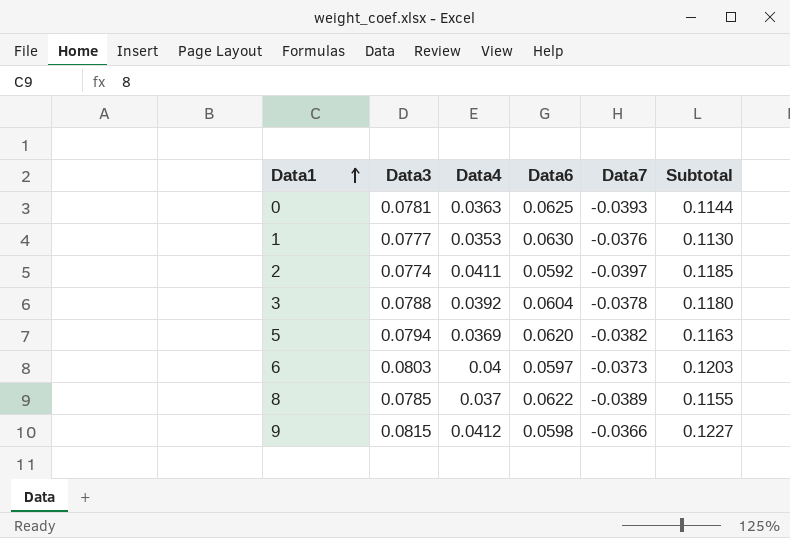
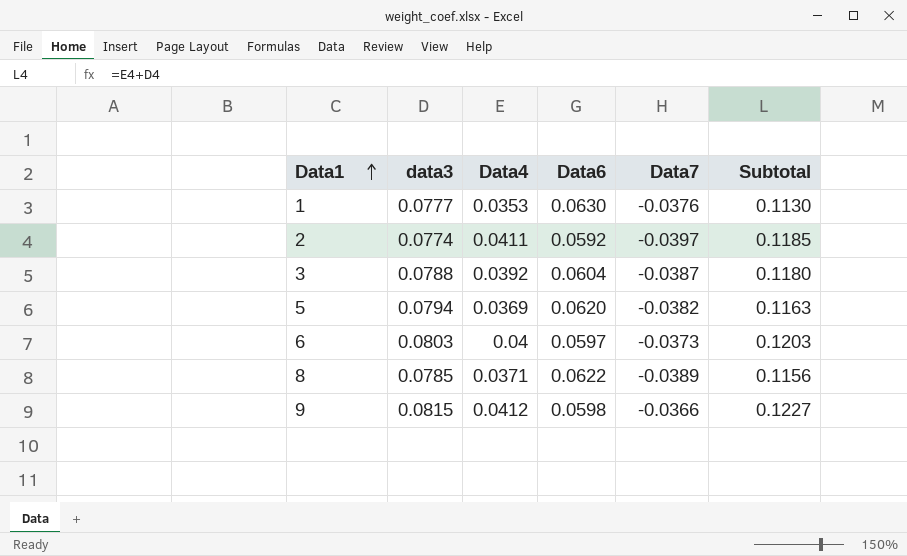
column name: Data3 -> data3
row 0: 0.0781 | 0.0363 | 0.0625 | -0.0393 | 0.1144 -> none
3 | Data7: -0.0378 -> -0.0387
8 | Data4: 0.037 -> 0.0371
8 | Subtotal: 0.1155 -> 0.1156

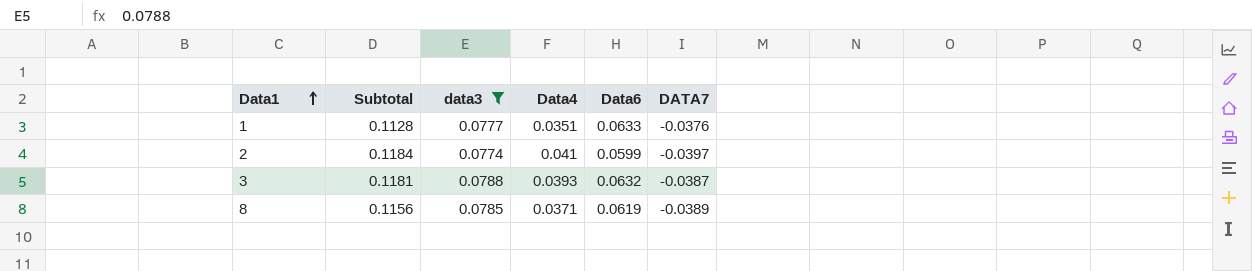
filter: none -> data3 <= 0.0788
column Subtotal | position: 6 -> 2
column name: Data7 -> DATA7
1 | Subtotal: 0.1130 -> 0.1128
1 | Data4: 0.0353 -> 0.0351
1 | Data6: 0.0630 -> 0.0633
2 | Subtotal: 0.1185 -> 0.1184
2 | Data4: 0.0411 -> 0.041
2 | Data6: 0.0592 -> 0.0599
3 | Subtotal: 0.1180 -> 0.1181
3 | Data4: 0.0392 -> 0.0393
3 | Data6: 0.0604 -> 0.0632
8 | Data6: 0.0622 -> 0.0619

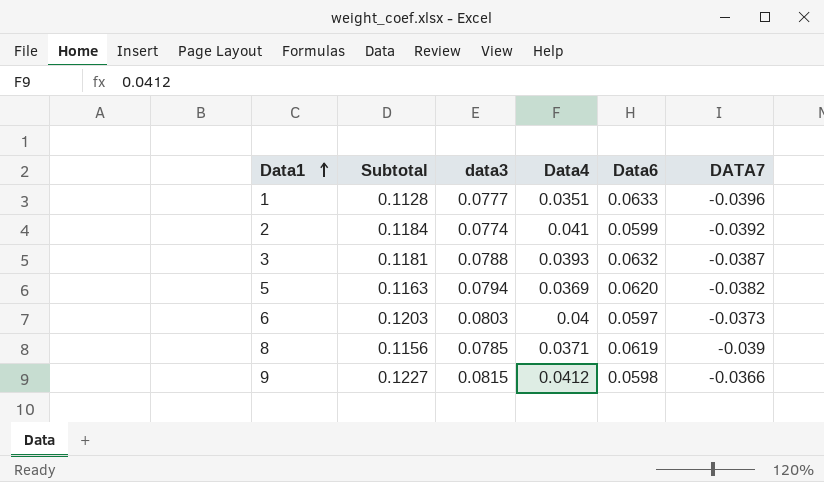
filter: data3 <= 0.0788 -> none
1 | DATA7: -0.0376 -> -0.0396
2 | DATA7: -0.0397 -> -0.0392
8 | DATA7: -0.0389 -> -0.039

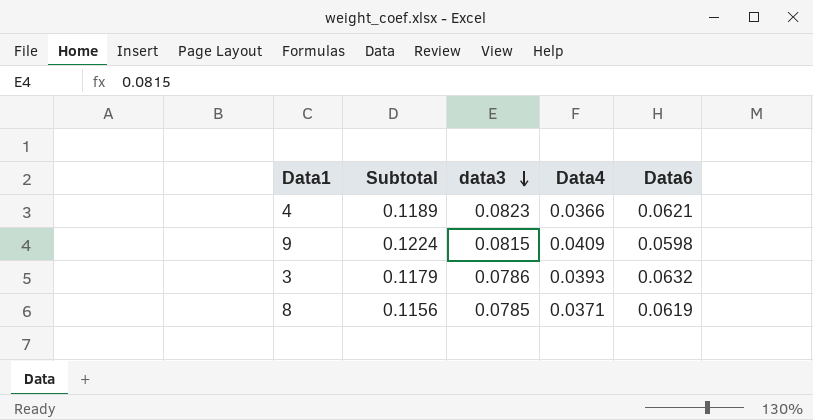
row order: Data1 ascending -> data3 descending
column DATA7 | position: 6 -> none
row 1: 0.1128 | 0.0777 | 0.0351 | 0.0633 | -0.0396 -> none
row 2: 0.1184 | 0.0774 | 0.041 | 0.0599 | -0.0392 -> none
row 5: 0.1163 | 0.0794 | 0.0369 | 0.0620 | -0.0382 -> none
row 6: 0.1203 | 0.0803 | 0.04 | 0.0597 | -0.0373 -> none
row 4: none -> 0.1189 | 0.0823 | 0.0366 | 0.0621
9 | Subtotal: 0.1227 -> 0.1224
9 | Data4: 0.0412 -> 0.0409
3 | Subtotal: 0.1181 -> 0.1179
3 | data3: 0.0788 -> 0.0786

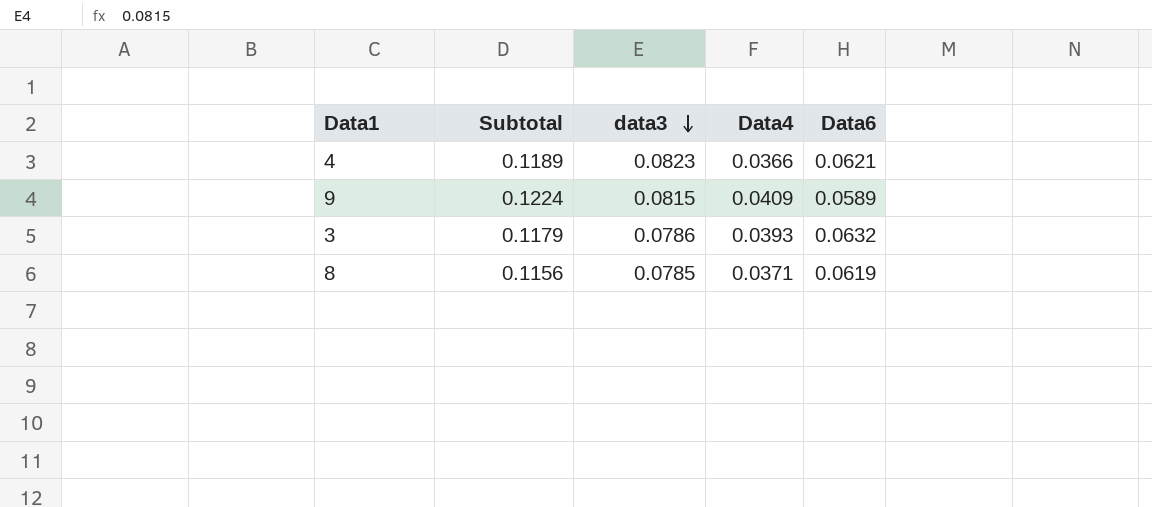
9 | Data6: 0.0598 -> 0.0589

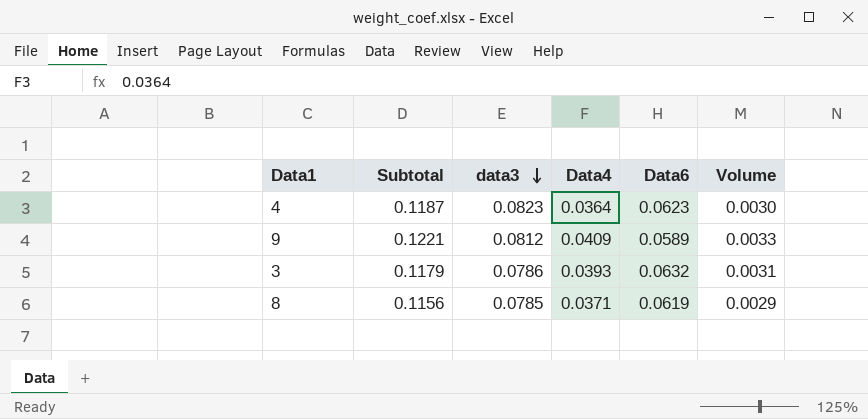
column Volume | formula: none -> [data3] * [Data4]
4 | Subtotal: 0.1189 -> 0.1187
4 | Data4: 0.0366 -> 0.0364
4 | Data6: 0.0621 -> 0.0623
9 | Subtotal: 0.1224 -> 0.1221
9 | data3: 0.0815 -> 0.0812

